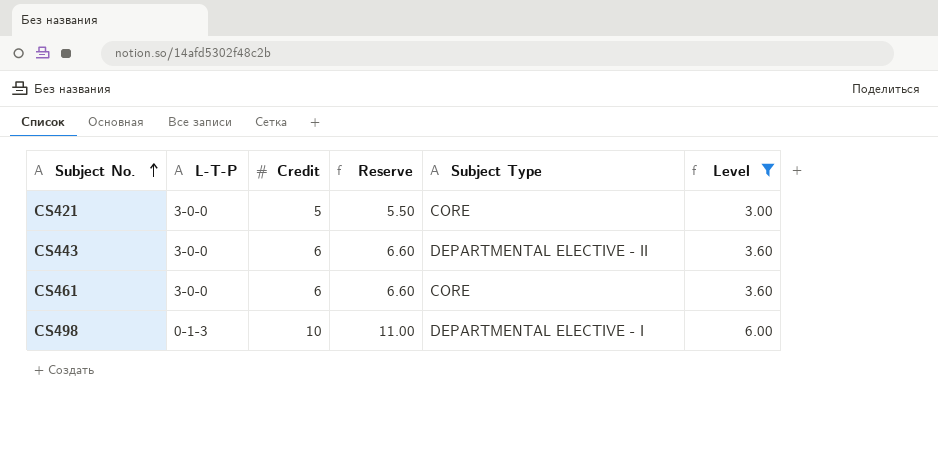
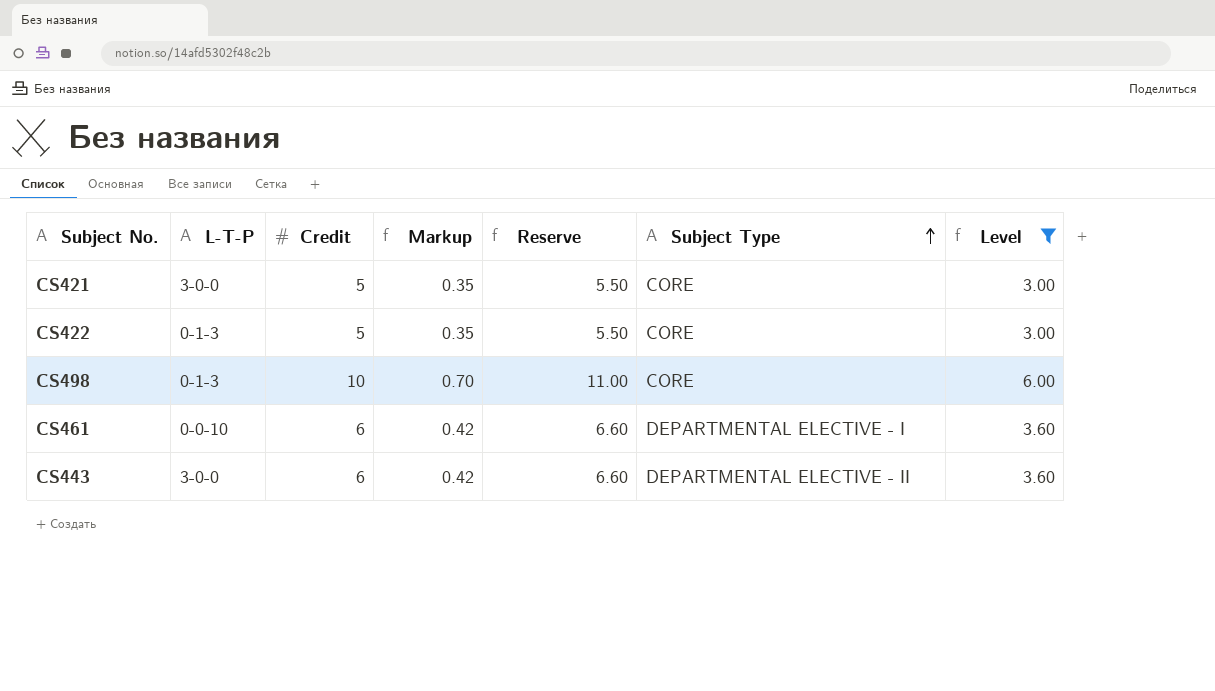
row order: Subject No. ascending -> Subject Type ascending
column Markup | formula: none -> [Credit] * 0.07
row CS422: none -> 0-1-3 | 5 | 0.35 | 5.50 | CORE | 3.00
CS498 | Subject Type: DEPARTMENTAL ELECTIVE - I -> CORE
CS461 | L-T-P: 3-0-0 -> 0-0-10
CS461 | Subject Type: CORE -> DEPARTMENTAL ELECTIVE - I

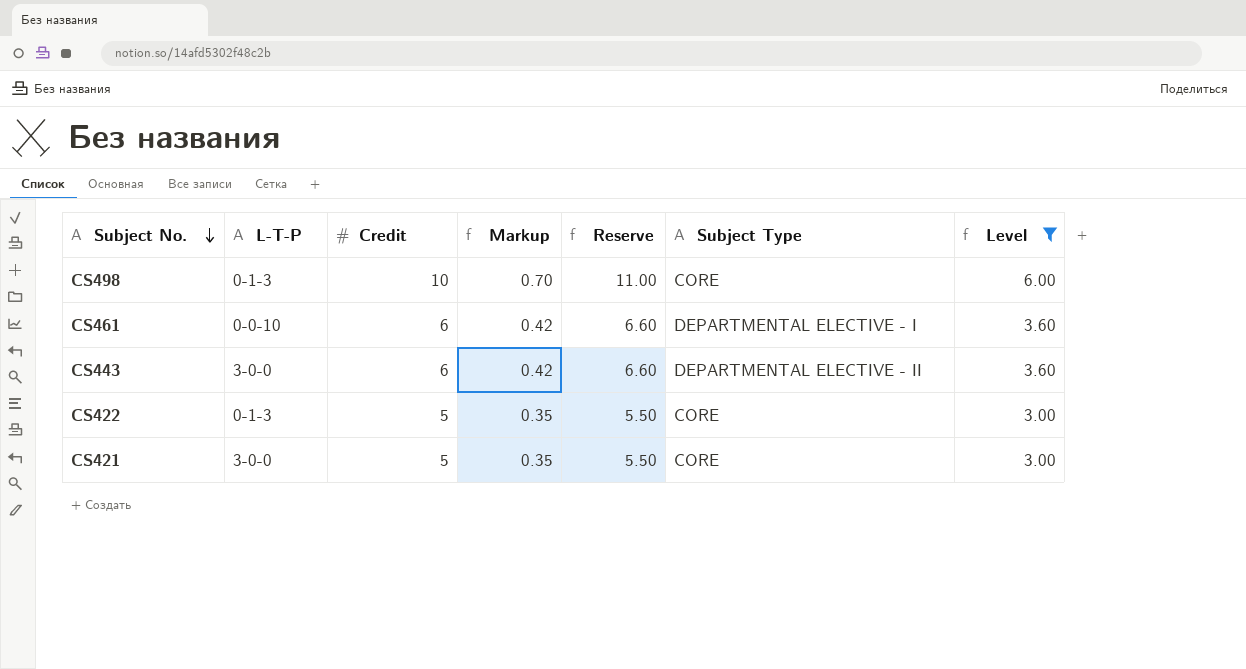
row order: Subject Type ascending -> Subject No. descending

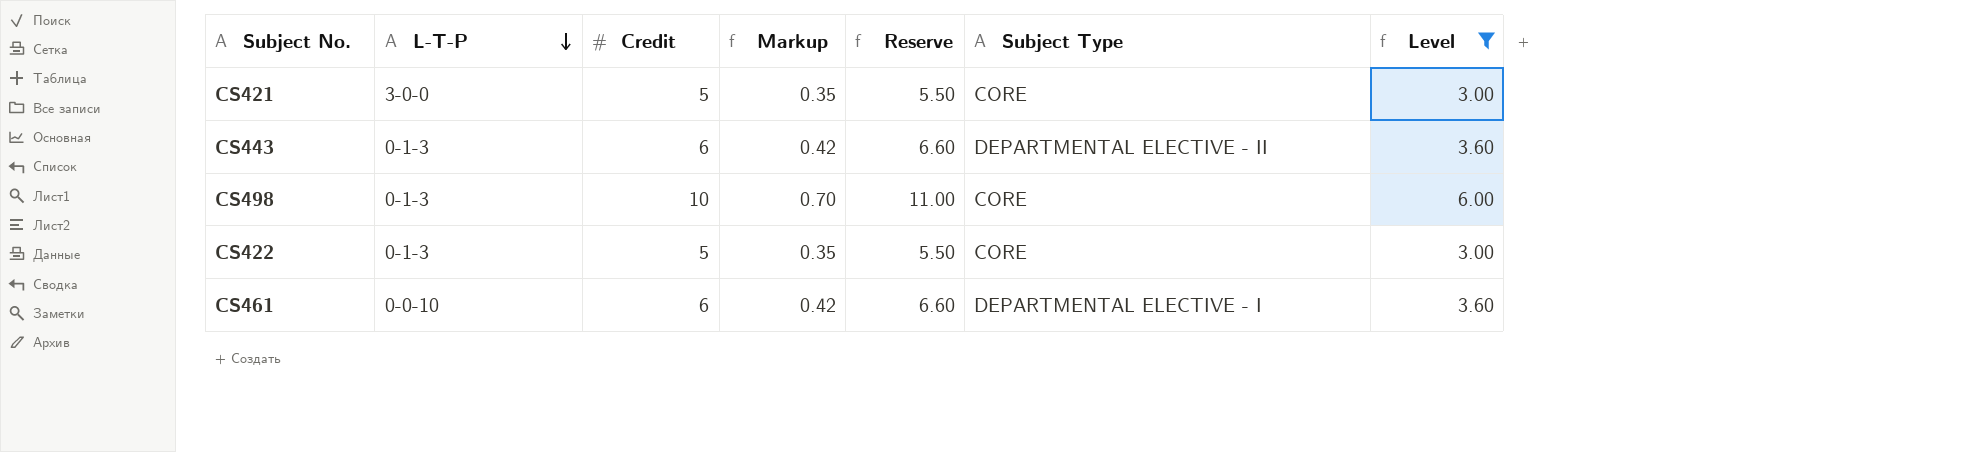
row order: Subject No. descending -> L-T-P descending
CS443 | L-T-P: 3-0-0 -> 0-1-3

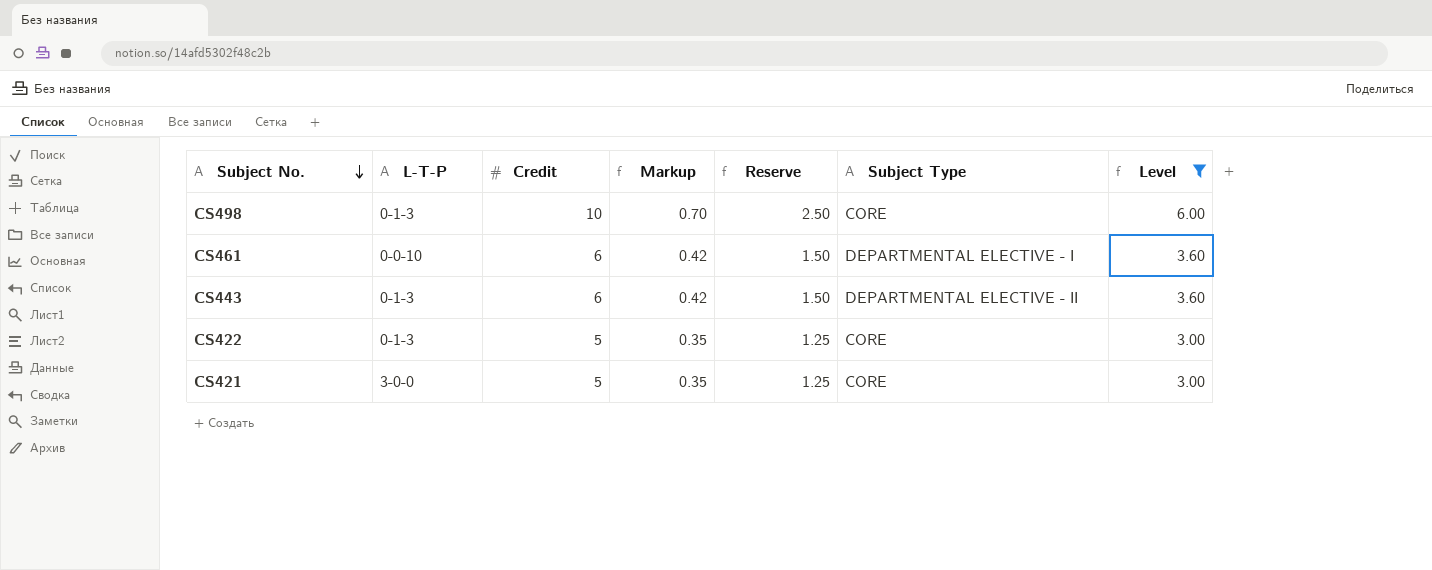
row order: L-T-P descending -> Subject No. descending
column Reserve | formula: [Credit] * 1.1 -> [Credit] * 0.25

